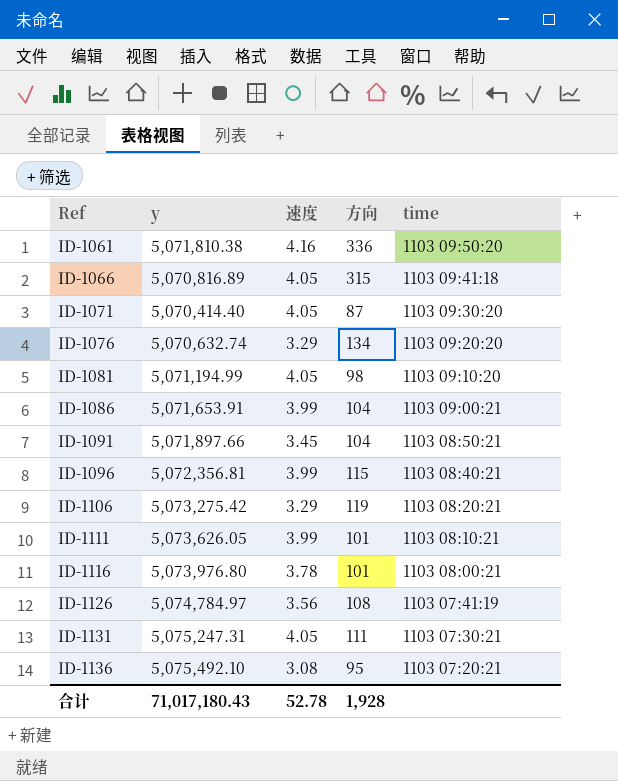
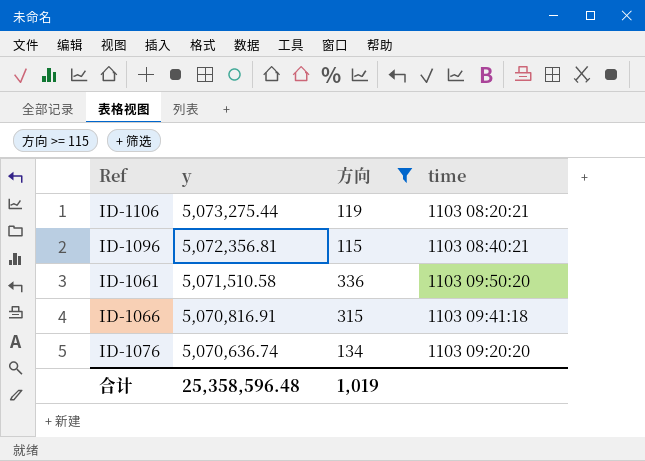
filter: none -> 方向 >= 115
row order: Ref ascending -> y descending
column 速度 | position: 3 -> none
ID-1106 | y: 5,073,275.42 -> 5,073,275.44
ID-1061 | y: 5,071,810.38 -> 5,071,510.58
ID-1066 | y: 5,070,816.89 -> 5,070,816.91
ID-1076 | y: 5,070,632.74 -> 5,070,636.74
合计 | y: 71,017,180.43 -> 25,358,596.48
合计 | 方向: 1,928 -> 1,019

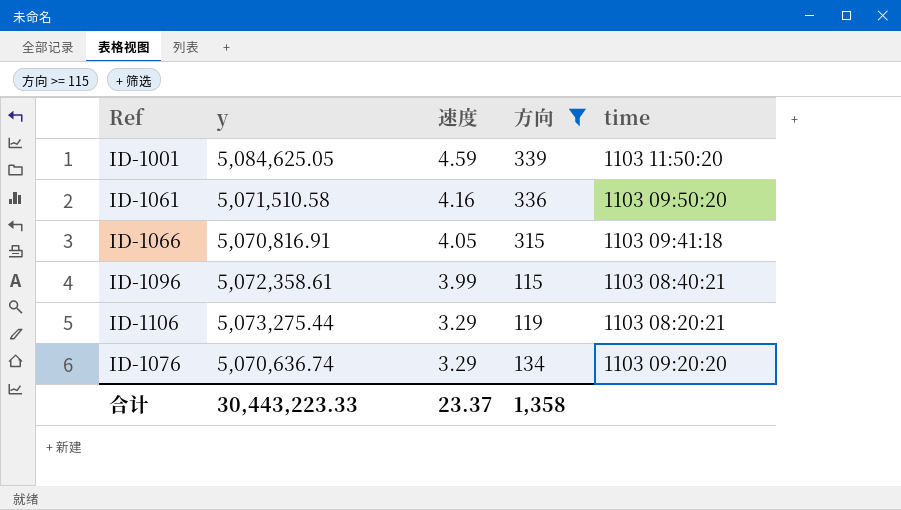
row order: y descending -> 速度 descending
column 速度 | position: none -> 3
row ID-1001: none -> 5,084,625.05 | 4.59 | 339 | 1103 11:50:20
ID-1096 | y: 5,072,356.81 -> 5,072,358.61
合计 | y: 25,358,596.48 -> 30,443,223.33
合计 | 方向: 1,019 -> 1,358

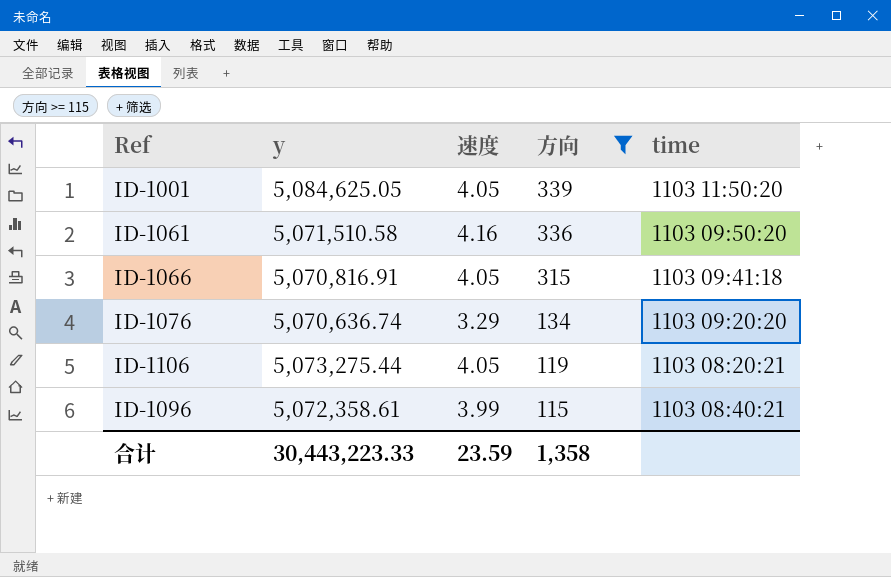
row order: 速度 descending -> 方向 descending
ID-1001 | 速度: 4.59 -> 4.05
ID-1106 | 速度: 3.29 -> 4.05
合计 | 速度: 23.37 -> 23.59

